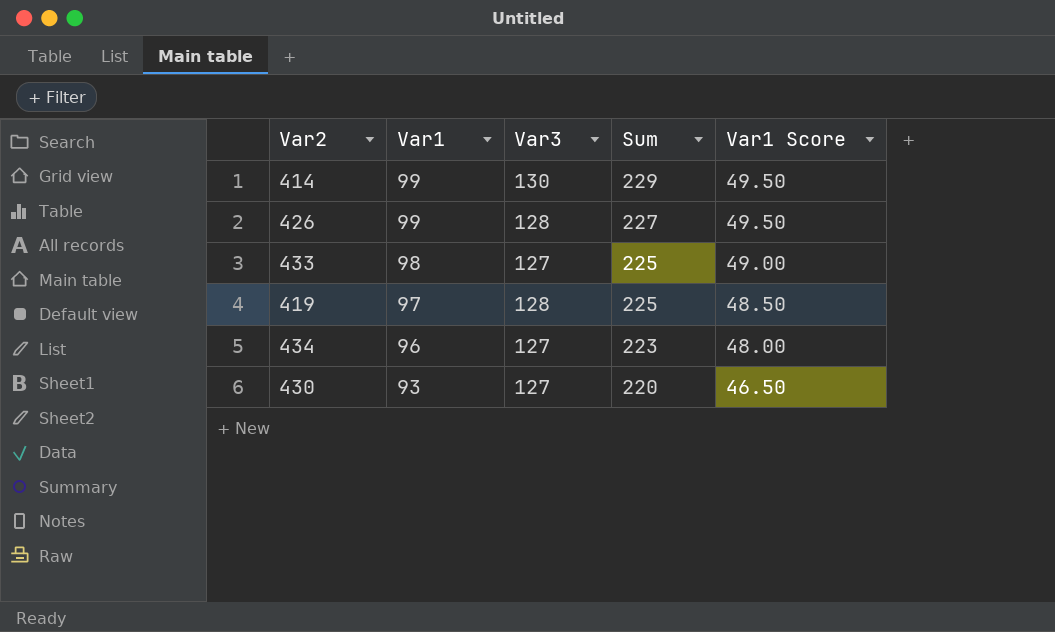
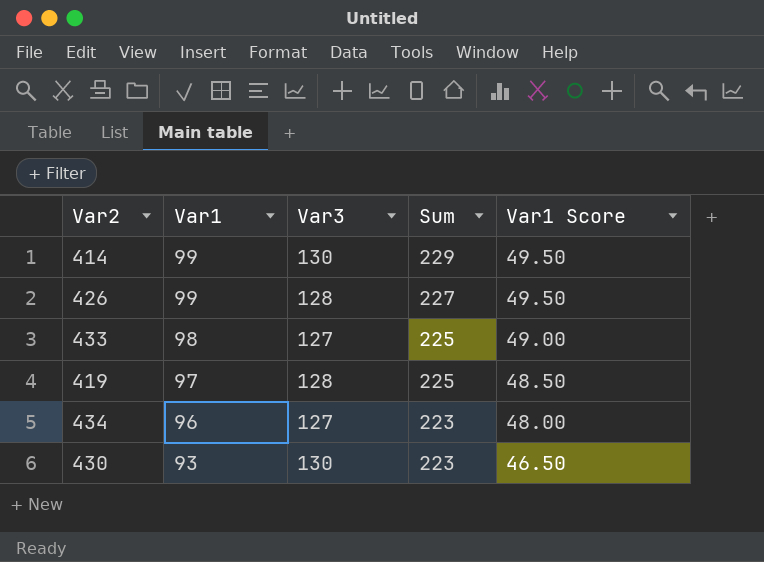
430 | Var3: 127 -> 130
430 | Sum: 220 -> 223

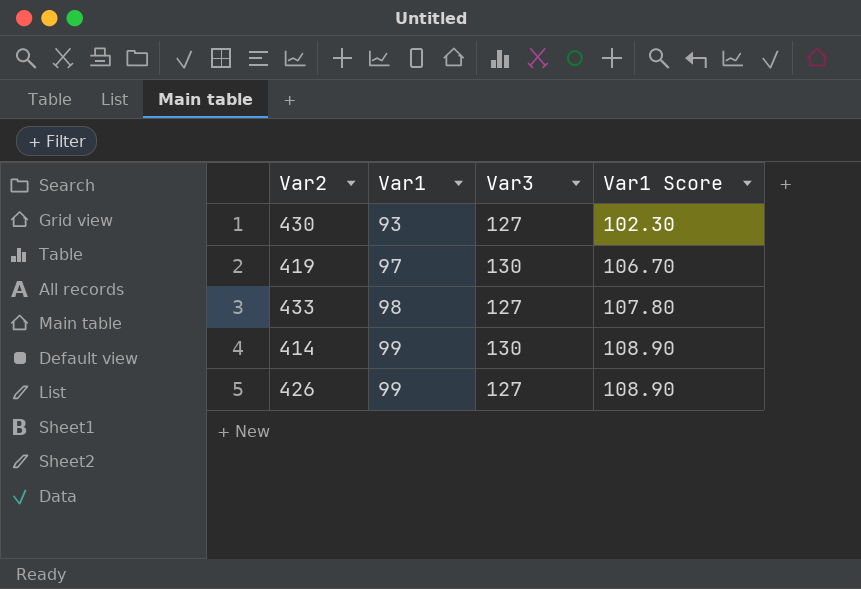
row order: Var1 descending -> Var1 ascending
column Sum | formula: [Var1] + [Var3] -> none
column Var1 Score | formula: [Var1] * 0.5 -> [Var1] * 1.1
row 434: 96 | 127 | 223 | 48.00 -> none
430 | Var3: 130 -> 127
419 | Var3: 128 -> 130
426 | Var3: 128 -> 127

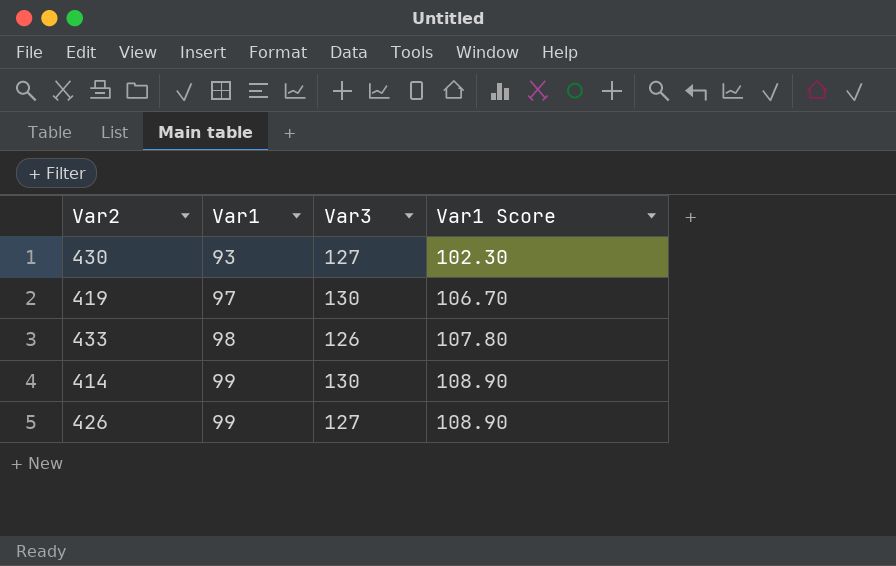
433 | Var3: 127 -> 126

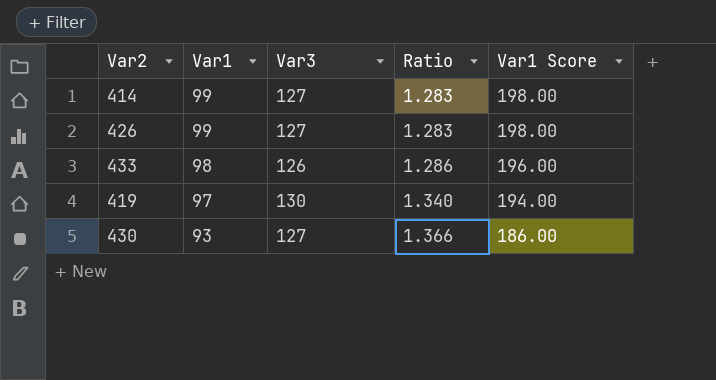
row order: Var1 ascending -> Var1 descending
column Ratio | formula: none -> [Var3] / [Var1]
column Var1 Score | formula: [Var1] * 1.1 -> [Var1] * 2
414 | Var3: 130 -> 127

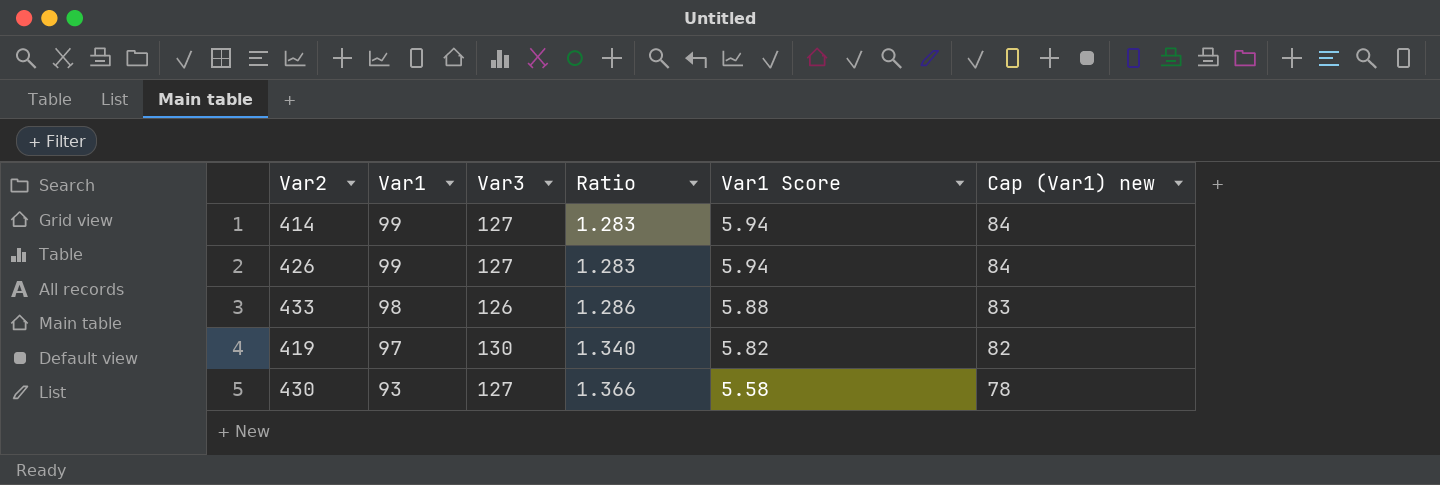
column Var1 Score | formula: [Var1] * 2 -> [Var1] * 0.06
column Cap (Var1) new | formula: none -> [Var1] - 15

